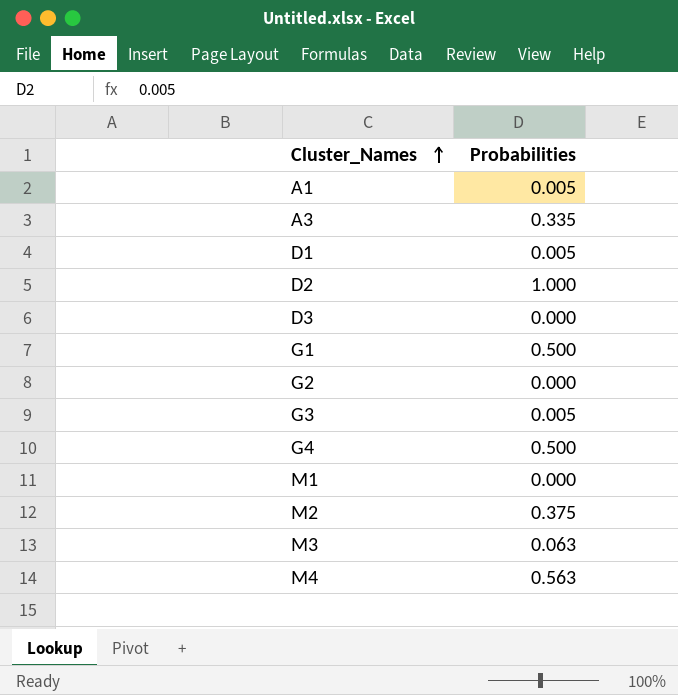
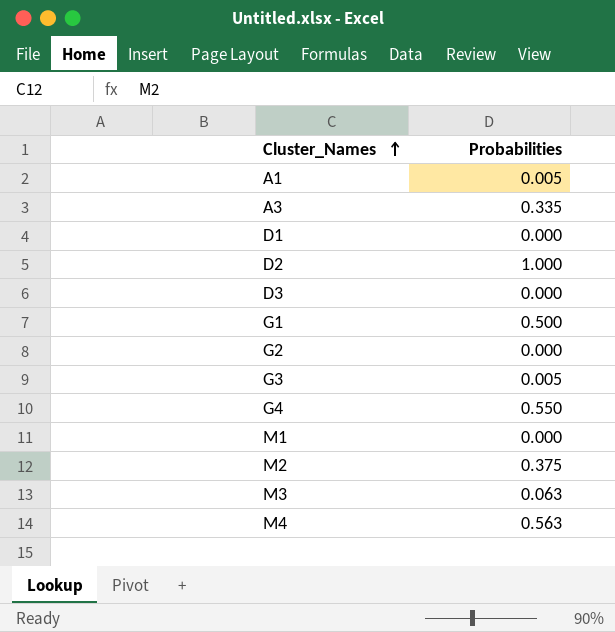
D1 | Probabilities: 0.005 -> 0.000
G4 | Probabilities: 0.500 -> 0.550

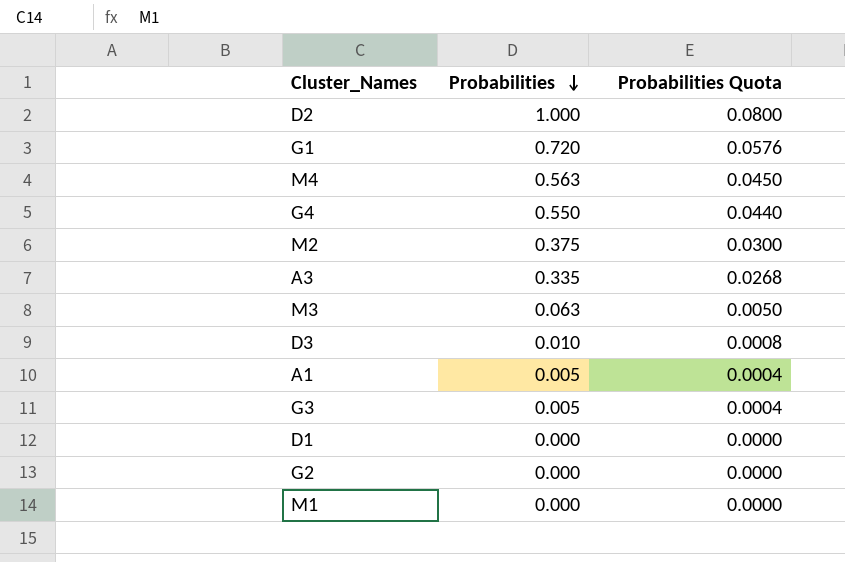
row order: Cluster_Names ascending -> Probabilities descending
column Probabilities Quota | formula: none -> [Probabilities] * 0.08
G1 | Probabilities: 0.500 -> 0.720
D3 | Probabilities: 0.000 -> 0.010

